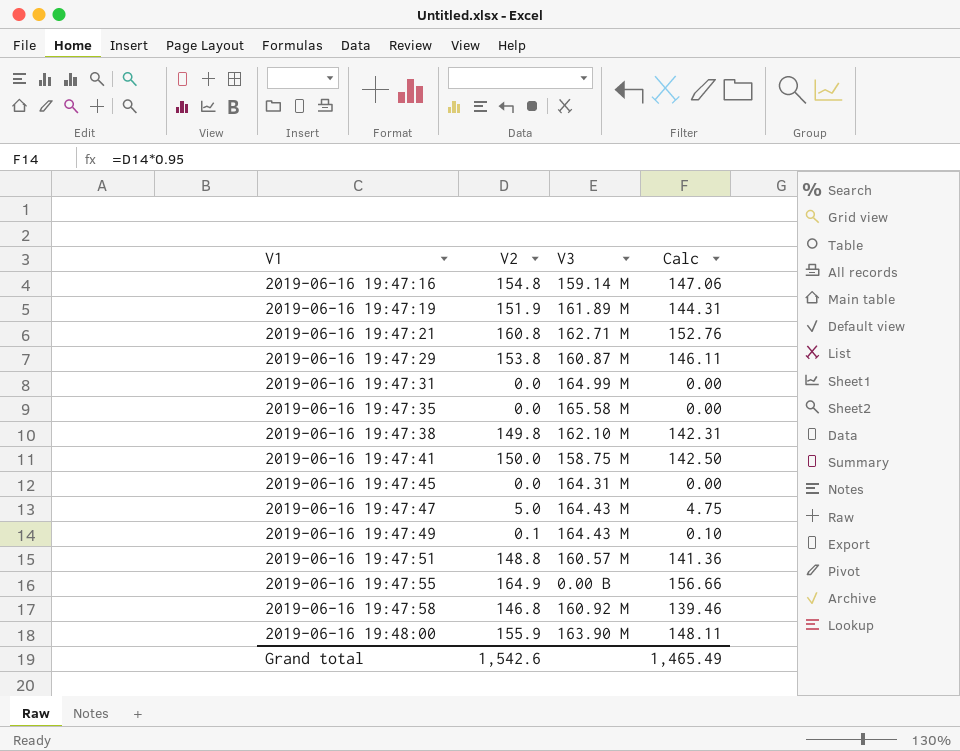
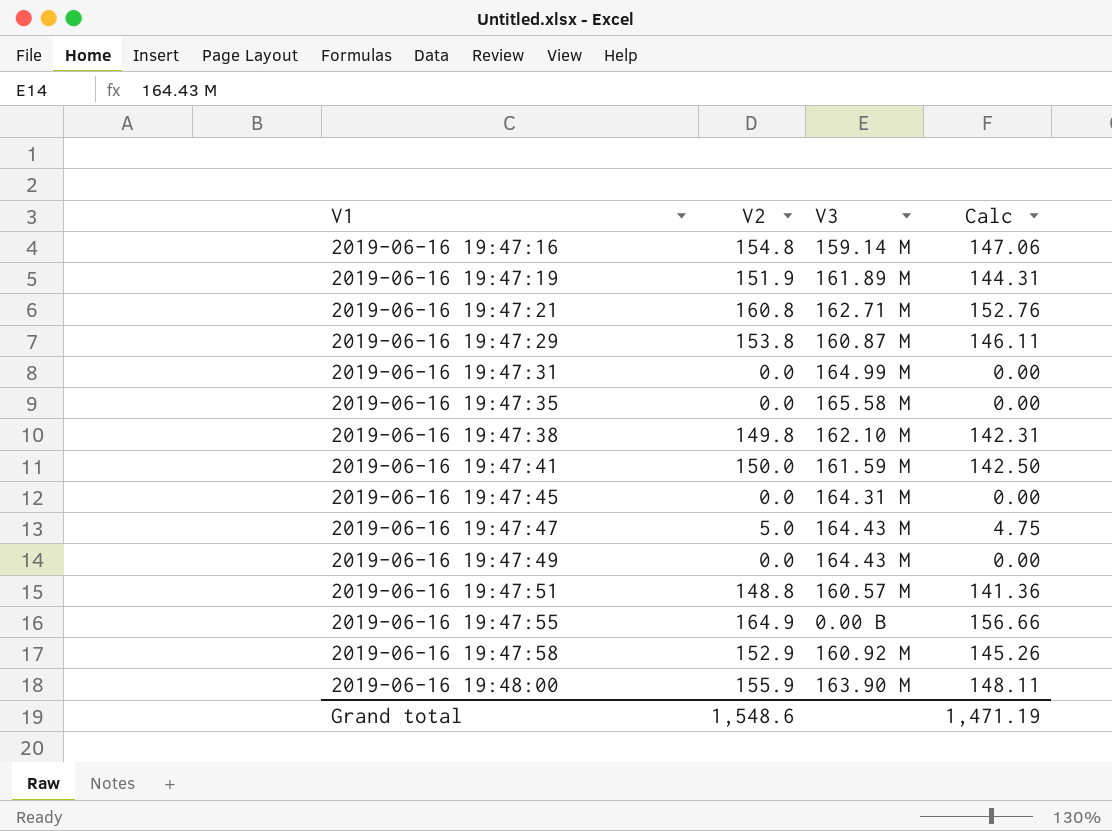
2019-06-16 19:47:41 | V3: 158.75 M -> 161.59 M
2019-06-16 19:47:49 | V2: 0.1 -> 0.0
2019-06-16 19:47:49 | Calc: 0.10 -> 0.00
2019-06-16 19:47:58 | V2: 146.8 -> 152.9
2019-06-16 19:47:58 | Calc: 139.46 -> 145.26
Grand total | V2: 1,542.6 -> 1,548.6
Grand total | Calc: 1,465.49 -> 1,471.19

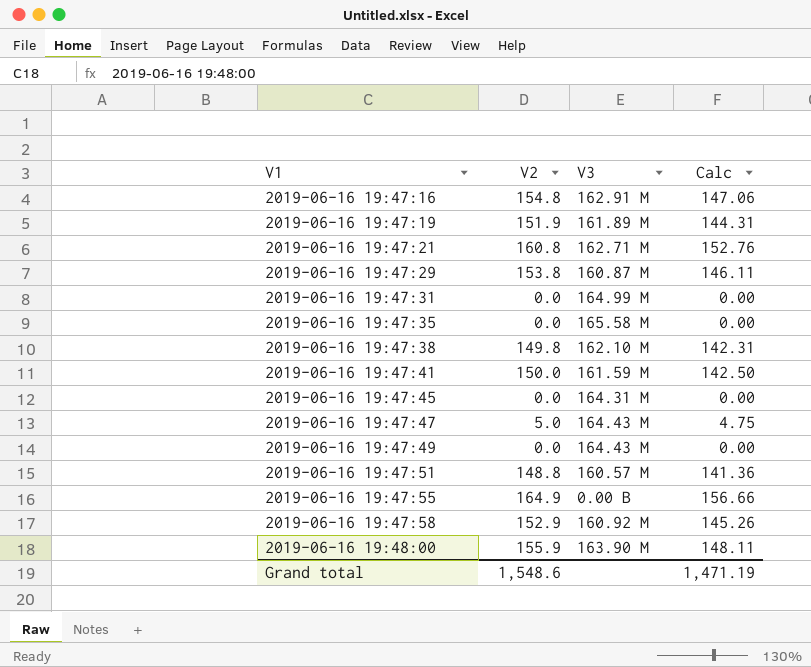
2019-06-16 19:47:16 | V3: 159.14 M -> 162.91 M

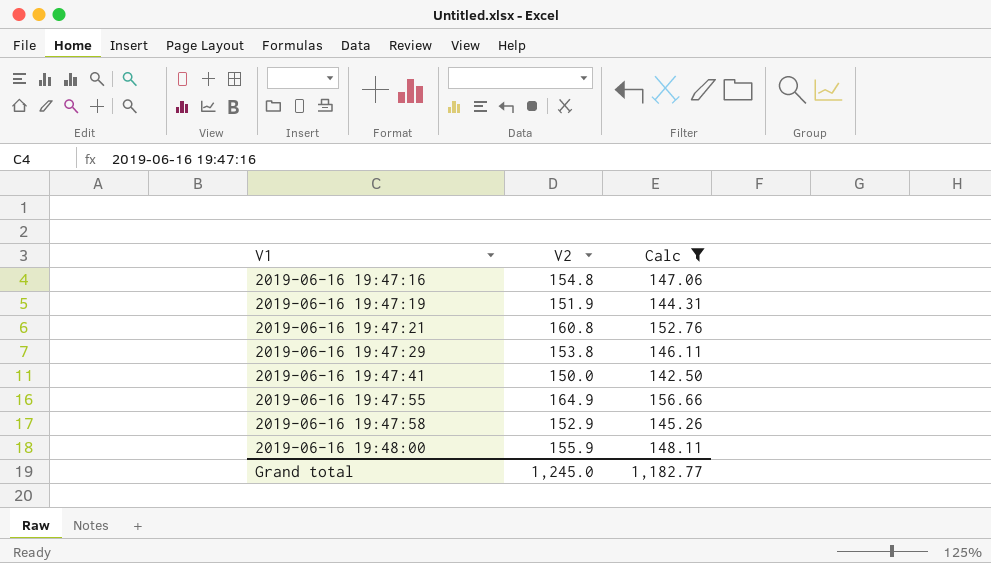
filter: none -> Calc >= 142.50
column V3 | position: 3 -> none
Grand total | V2: 1,548.6 -> 1,245.0
Grand total | Calc: 1,471.19 -> 1,182.77

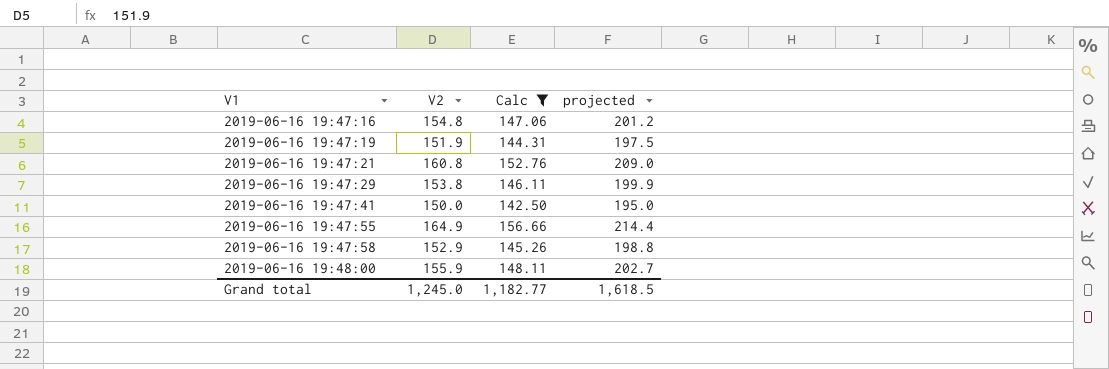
column projected | formula: none -> [V2] * 1.3

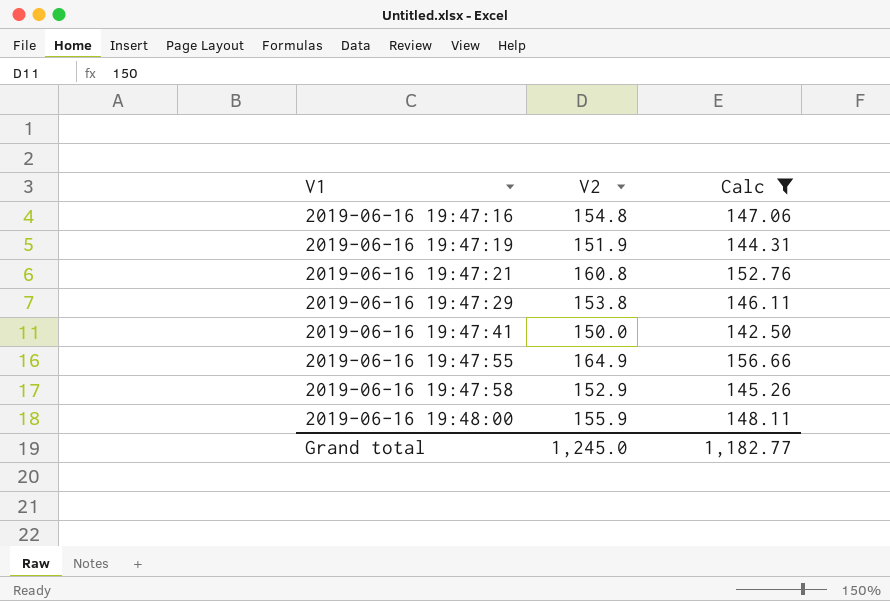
column projected | formula: [V2] * 1.3 -> none

